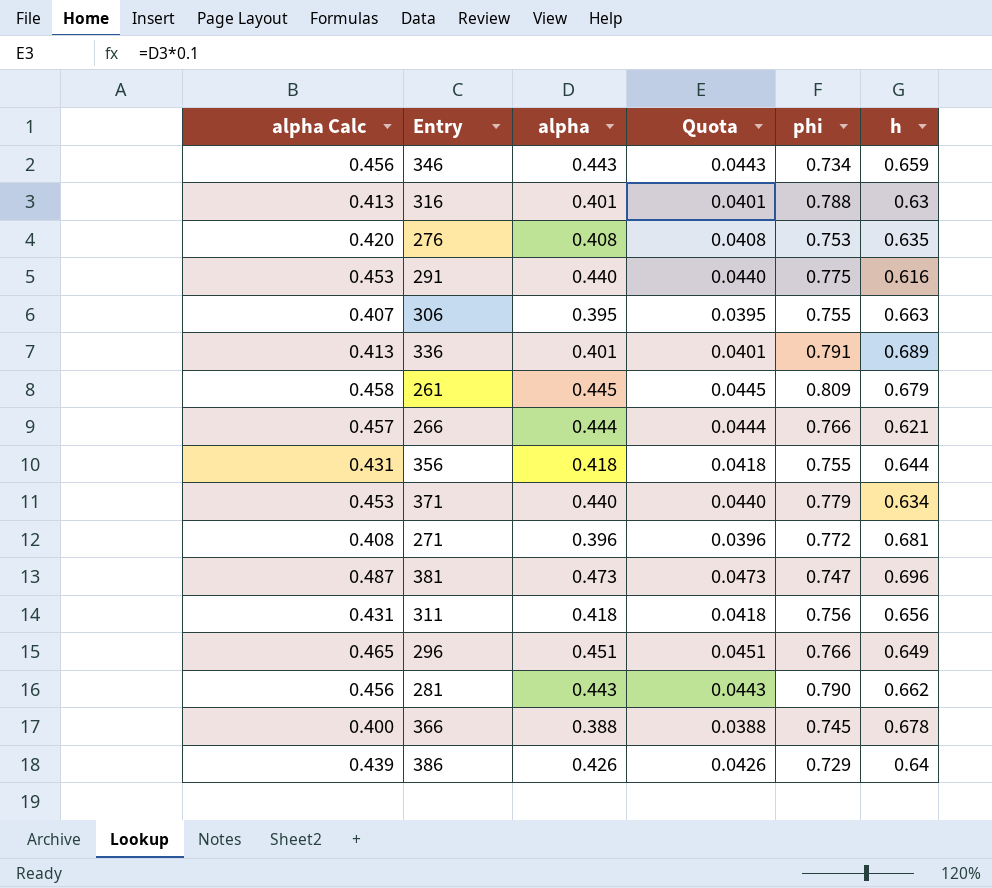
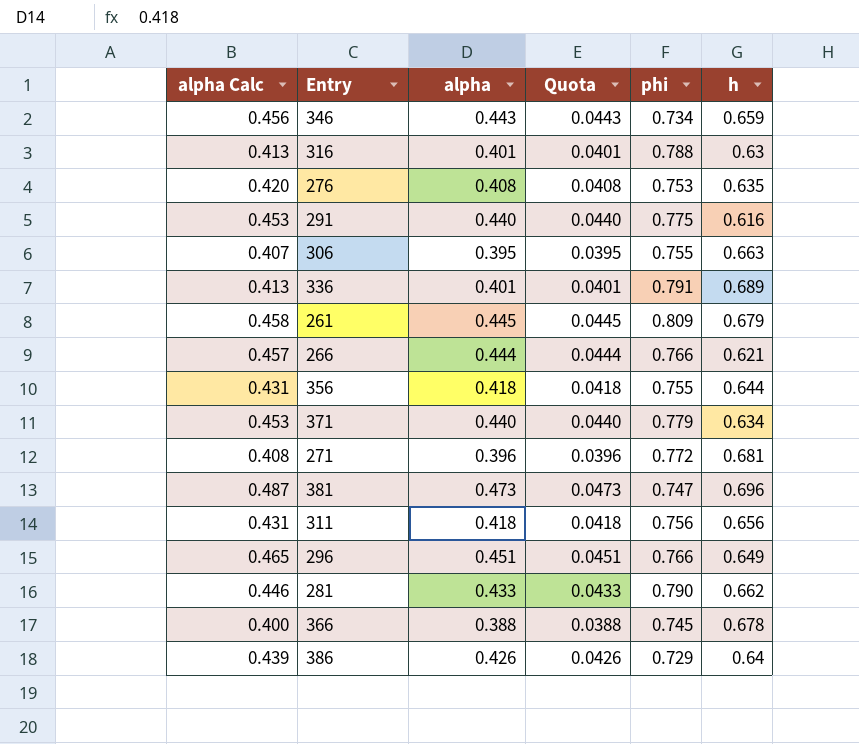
281 | alpha Calc: 0.456 -> 0.446
281 | alpha: 0.443 -> 0.433
281 | Quota: 0.0443 -> 0.0433

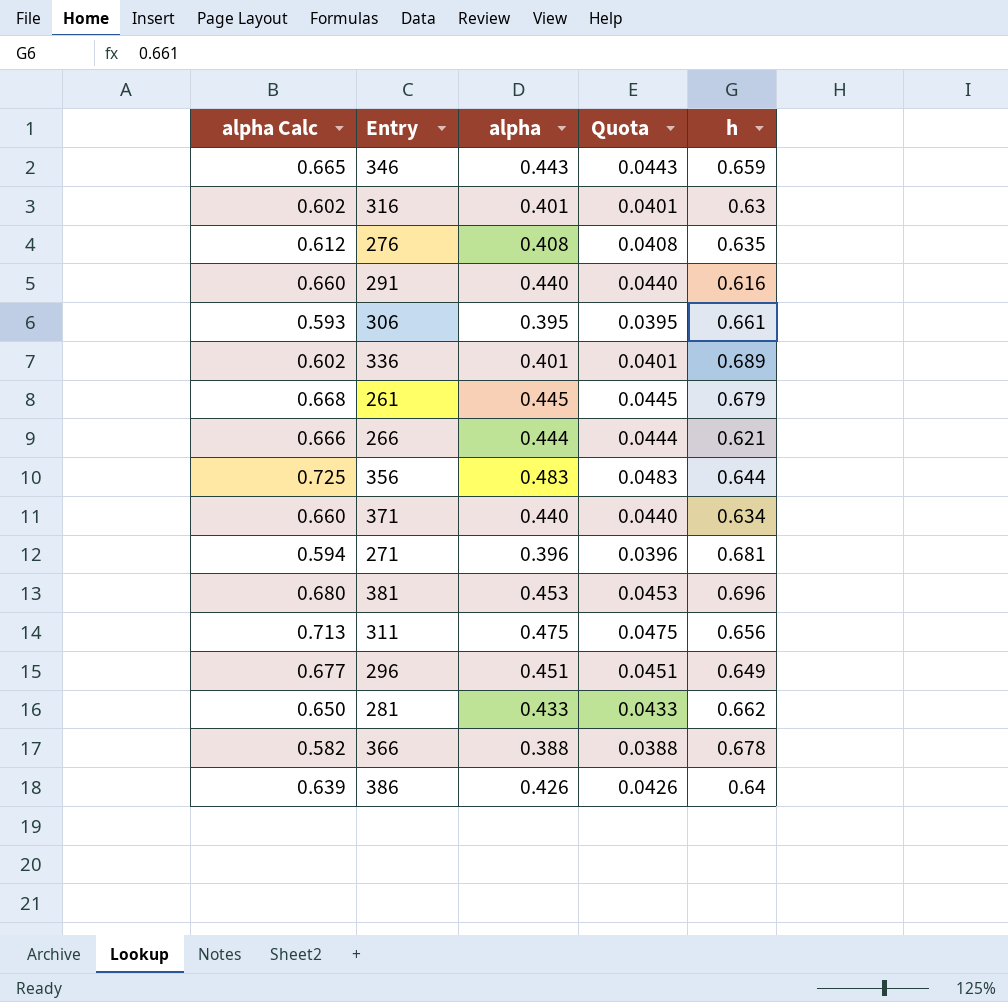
column phi | position: 5 -> none
column alpha Calc | formula: [alpha] * 1.03 -> [alpha] * 1.5
306 | h: 0.663 -> 0.661
356 | alpha: 0.418 -> 0.483
356 | Quota: 0.0418 -> 0.0483
381 | alpha: 0.473 -> 0.453
381 | Quota: 0.0473 -> 0.0453
311 | alpha: 0.418 -> 0.475
311 | Quota: 0.0418 -> 0.0475

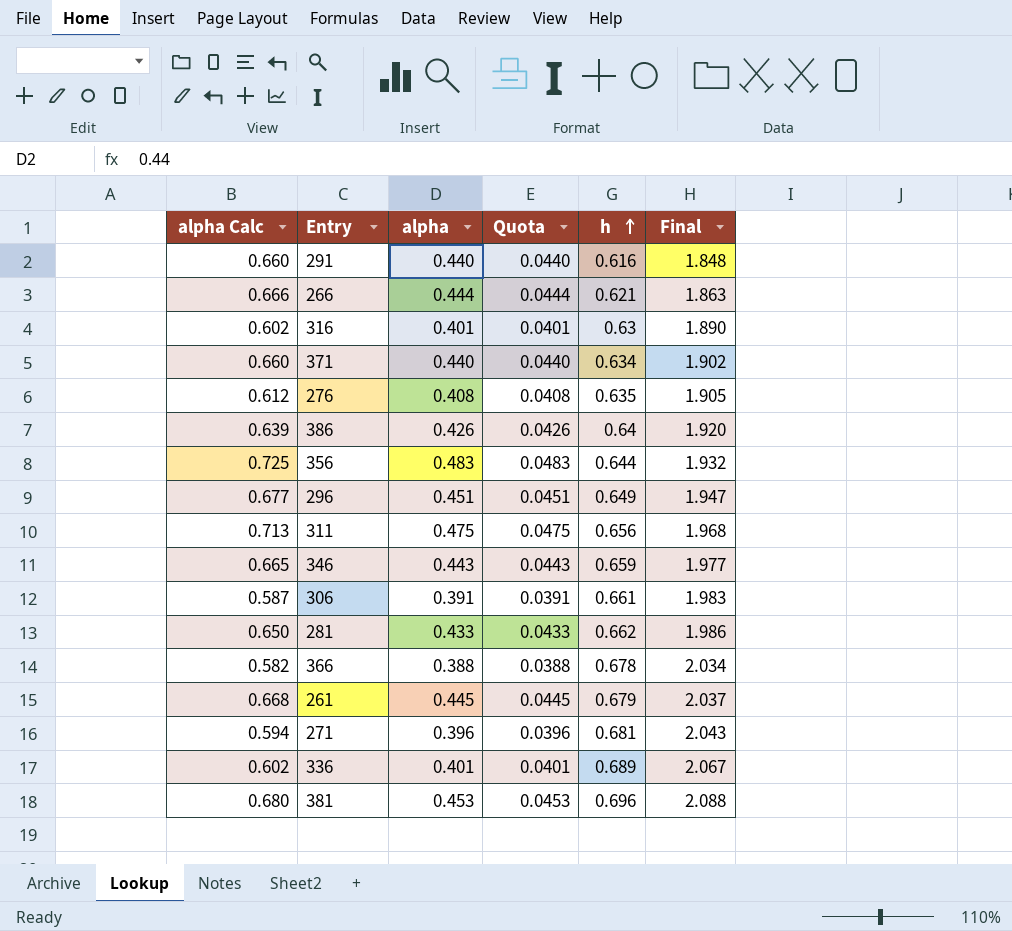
row order: none -> h ascending
column Final | formula: none -> [h] * 3
306 | alpha Calc: 0.593 -> 0.587
306 | alpha: 0.395 -> 0.391
306 | Quota: 0.0395 -> 0.0391

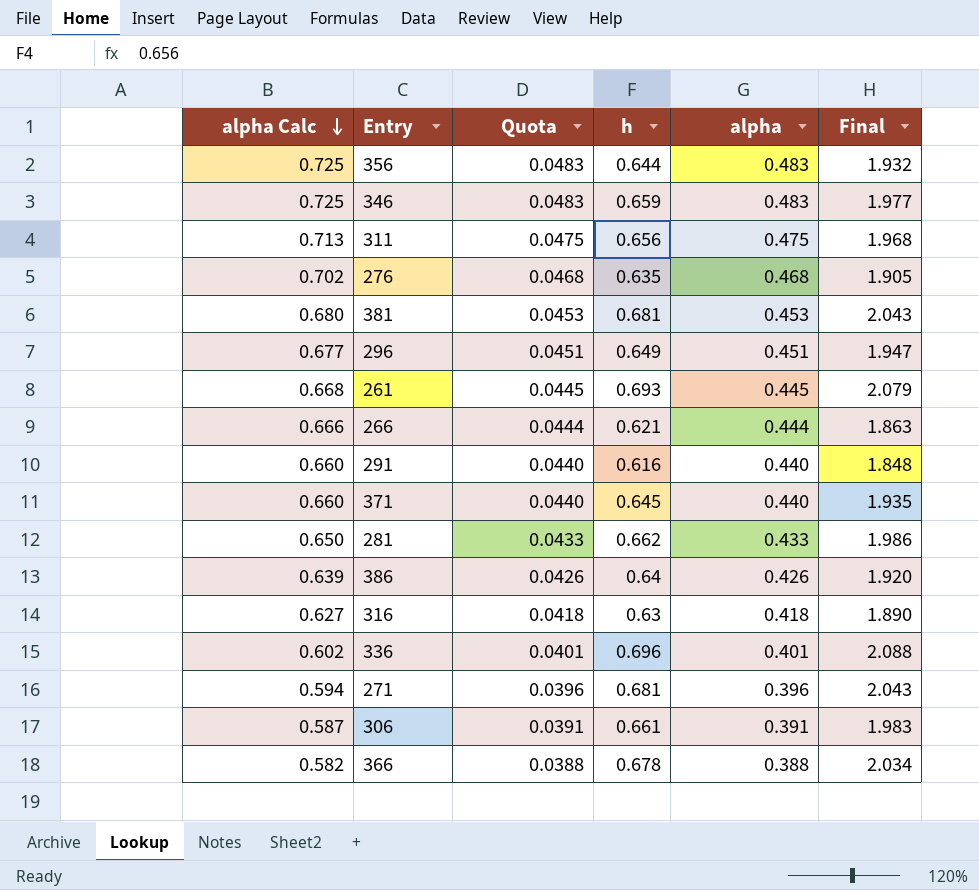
row order: h ascending -> alpha Calc descending
column alpha | position: 3 -> 5
346 | alpha Calc: 0.665 -> 0.725
346 | Quota: 0.0443 -> 0.0483
346 | alpha: 0.443 -> 0.483
276 | alpha Calc: 0.612 -> 0.702
276 | Quota: 0.0408 -> 0.0468
276 | alpha: 0.408 -> 0.468
381 | h: 0.696 -> 0.681
381 | Final: 2.088 -> 2.043
261 | h: 0.679 -> 0.693
261 | Final: 2.037 -> 2.079
371 | h: 0.634 -> 0.645
371 | Final: 1.902 -> 1.935
316 | alpha Calc: 0.602 -> 0.627
316 | Quota: 0.0401 -> 0.0418
316 | alpha: 0.401 -> 0.418
336 | h: 0.689 -> 0.696
336 | Final: 2.067 -> 2.088

